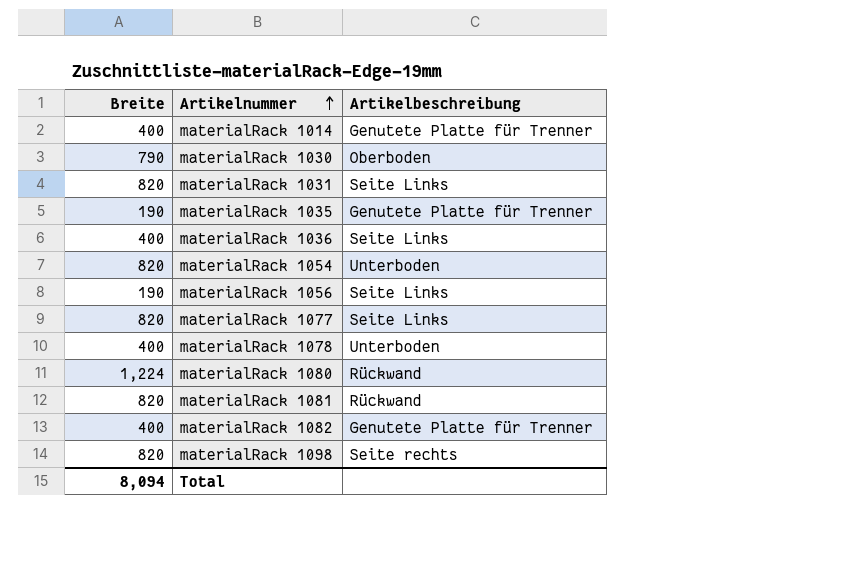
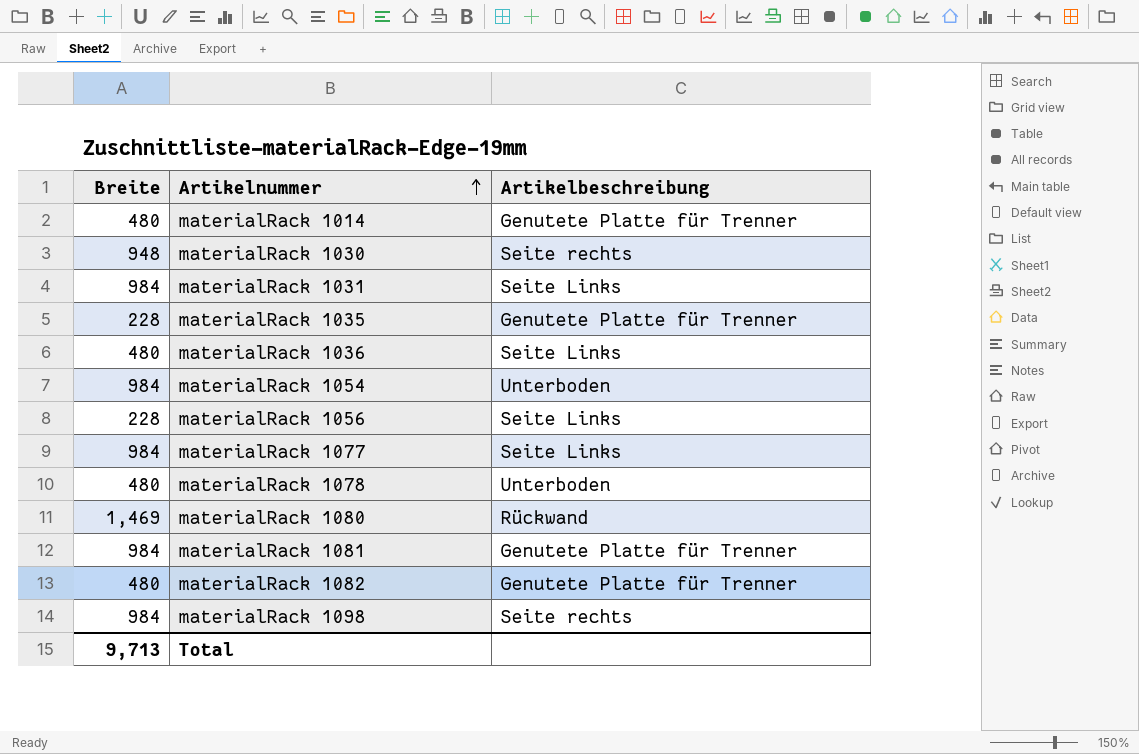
materialRack 1014 | Breite: 400 -> 480
materialRack 1030 | Breite: 790 -> 948
materialRack 1030 | Artikelbeschreibung: Oberboden -> Seite rechts
materialRack 1031 | Breite: 820 -> 984
materialRack 1035 | Breite: 190 -> 228
materialRack 1036 | Breite: 400 -> 480
materialRack 1054 | Breite: 820 -> 984
materialRack 1056 | Breite: 190 -> 228
materialRack 1077 | Breite: 820 -> 984
materialRack 1078 | Breite: 400 -> 480
materialRack 1080 | Breite: 1,224 -> 1,469
materialRack 1081 | Breite: 820 -> 984
materialRack 1081 | Artikelbeschreibung: Rückwand -> Genutete Platte für Trenner
materialRack 1082 | Breite: 400 -> 480
materialRack 1098 | Breite: 820 -> 984
Total | Breite: 8,094 -> 9,713

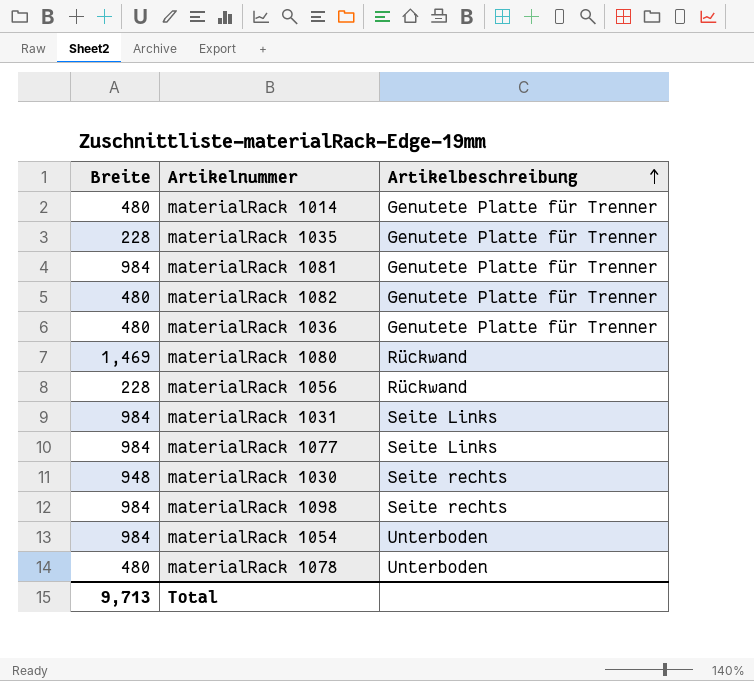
row order: Artikelnummer ascending -> Artikelbeschreibung ascending
materialRack 1036 | Artikelbeschreibung: Seite Links -> Genutete Platte für Trenner
materialRack 1056 | Artikelbeschreibung: Seite Links -> Rückwand

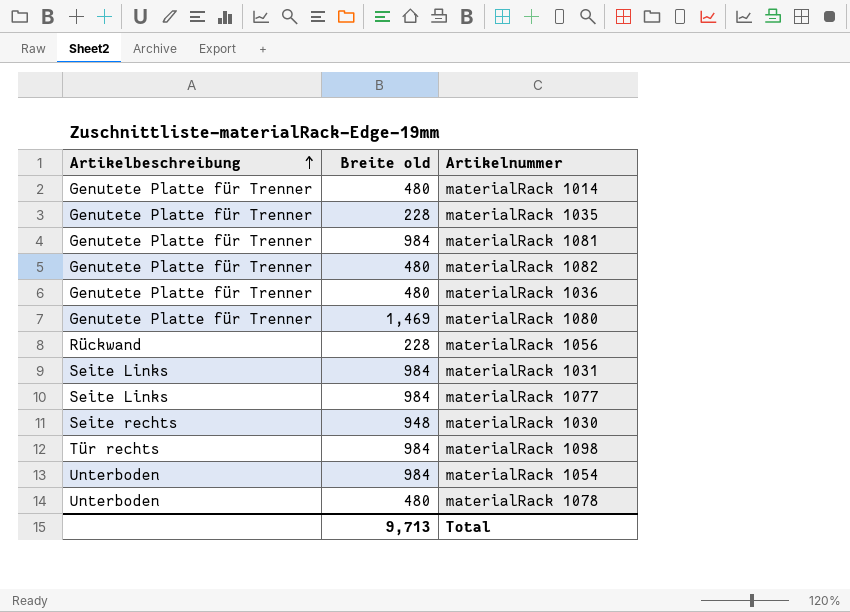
column Artikelbeschreibung | position: 3 -> 1
column name: Breite -> Breite old
materialRack 1080 | Artikelbeschreibung: Rückwand -> Genutete Platte für Trenner
materialRack 1098 | Artikelbeschreibung: Seite rechts -> Tür rechts

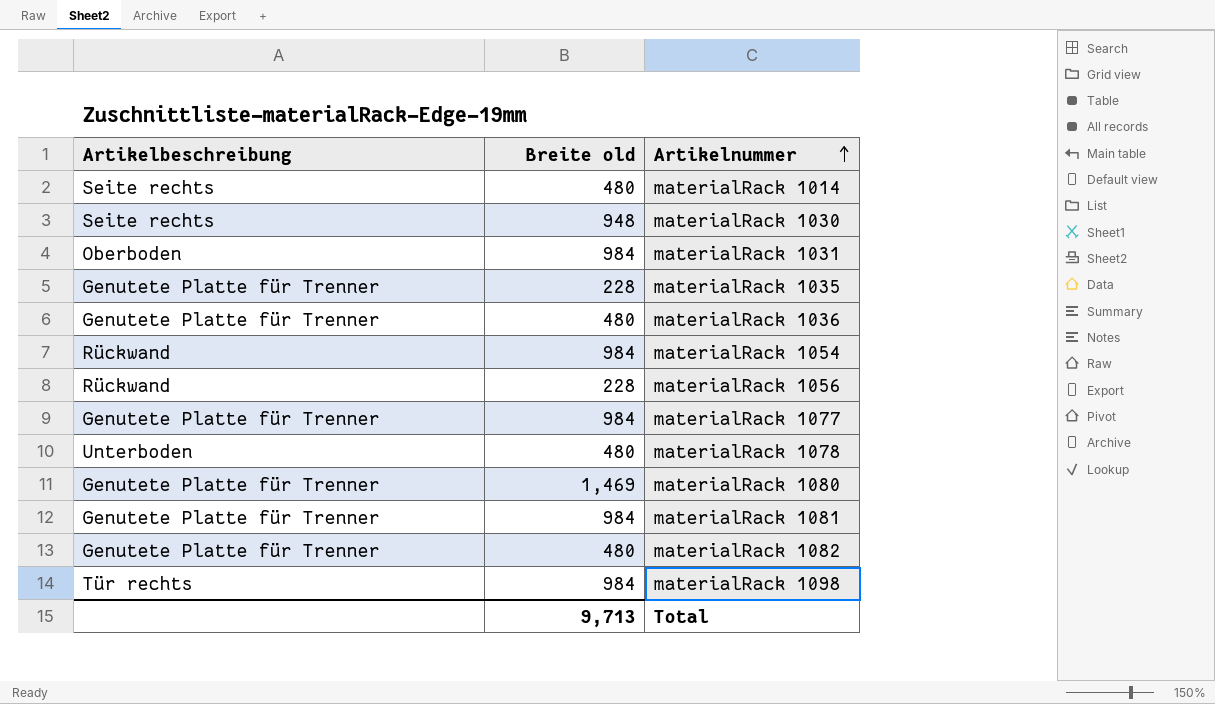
row order: Artikelbeschreibung ascending -> Artikelnummer ascending
materialRack 1014 | Artikelbeschreibung: Genutete Platte für Trenner -> Seite rechts
materialRack 1031 | Artikelbeschreibung: Seite Links -> Oberboden
materialRack 1054 | Artikelbeschreibung: Unterboden -> Rückwand
materialRack 1077 | Artikelbeschreibung: Seite Links -> Genutete Platte für Trenner

